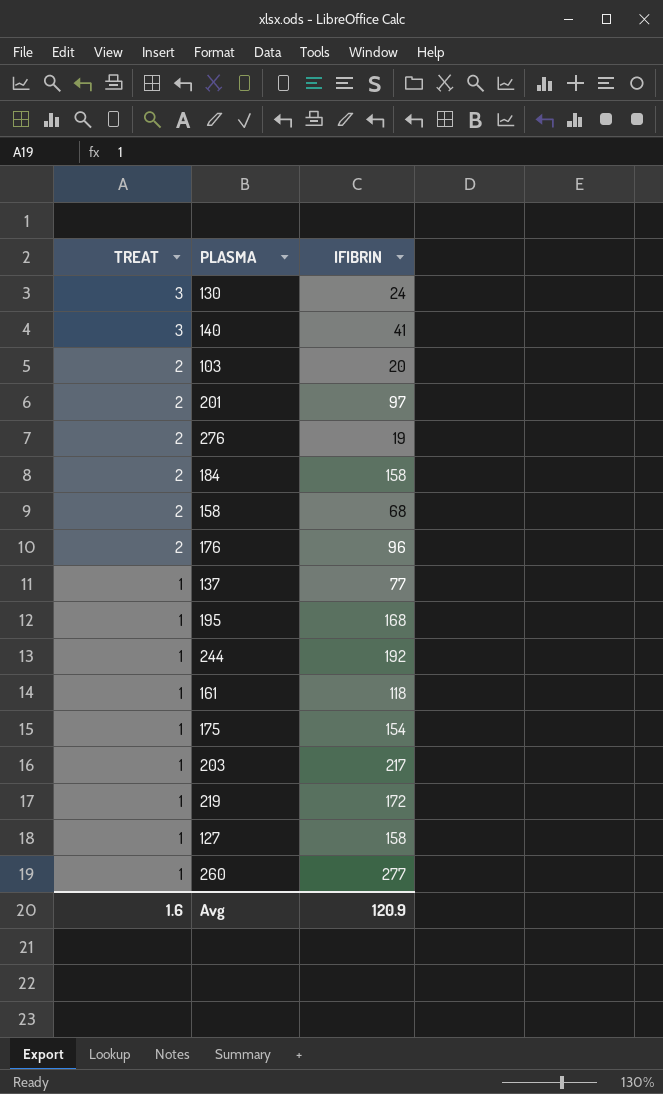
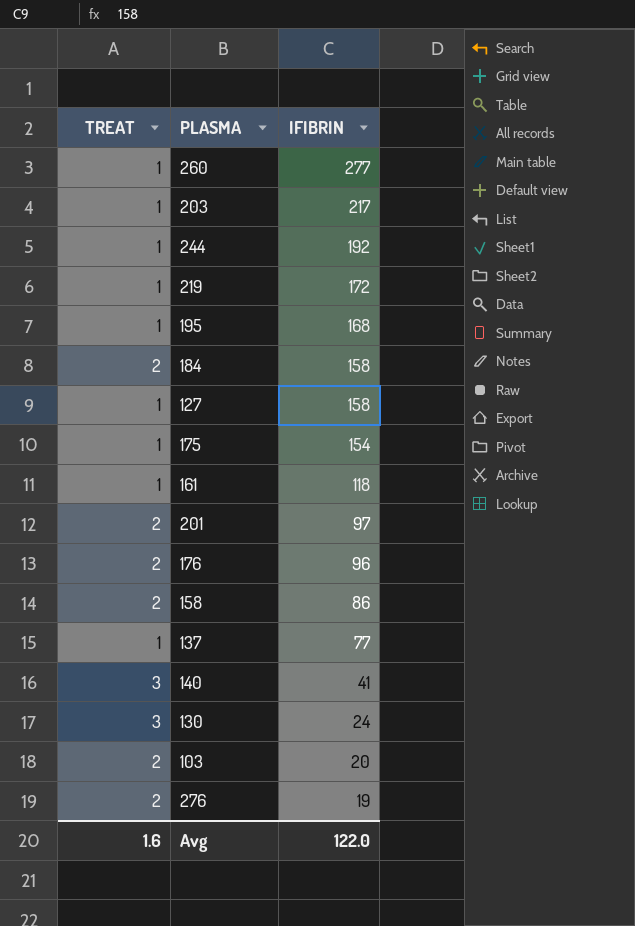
row order: TREAT descending -> IFIBRIN descending
158 | IFIBRIN: 68 -> 86
Avg | IFIBRIN: 120.9 -> 122.0

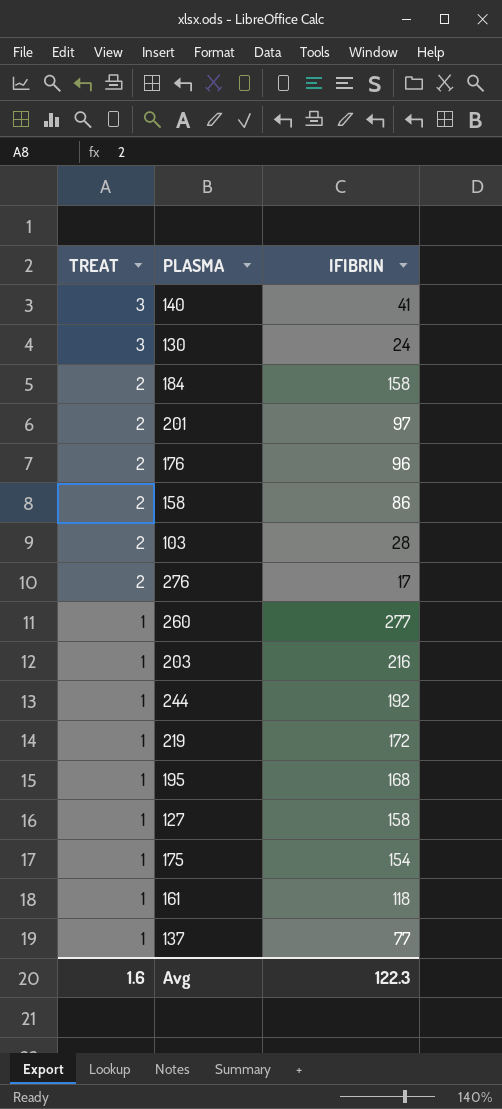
row order: IFIBRIN descending -> TREAT descending
103 | IFIBRIN: 20 -> 28
276 | IFIBRIN: 19 -> 17
203 | IFIBRIN: 217 -> 216
Avg | IFIBRIN: 122.0 -> 122.3

